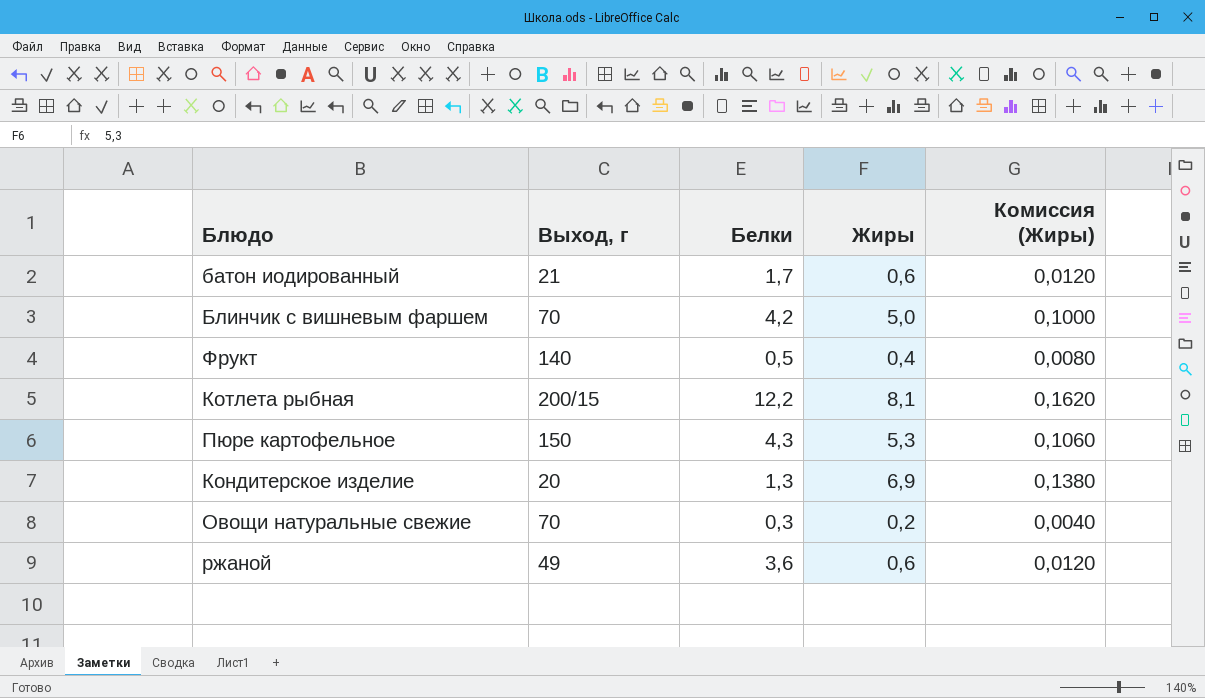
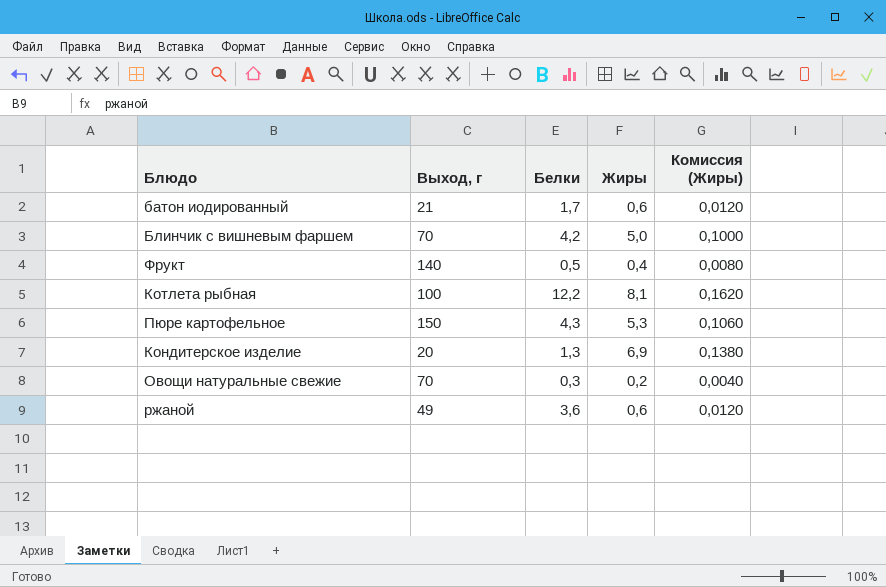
Котлета рыбная | Выход, г: 200/15 -> 100

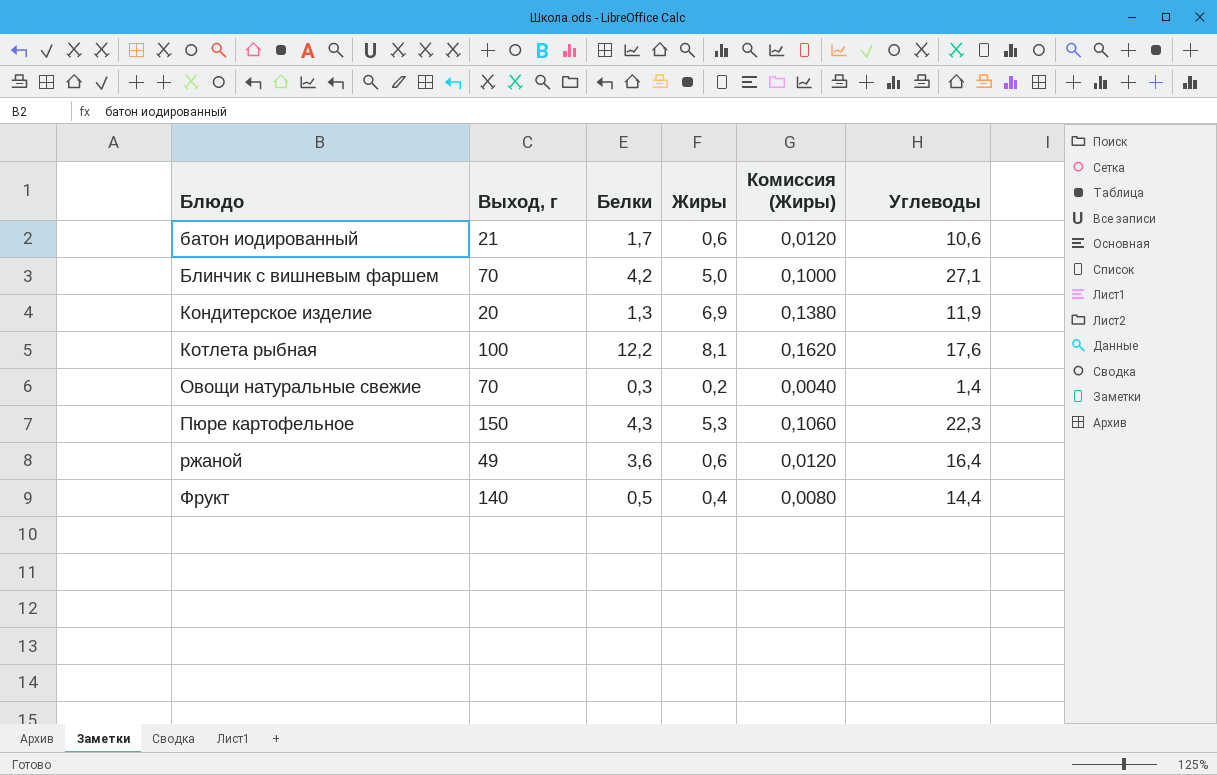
row order: none -> Блюдо ascending
column Углеводы | position: none -> 6

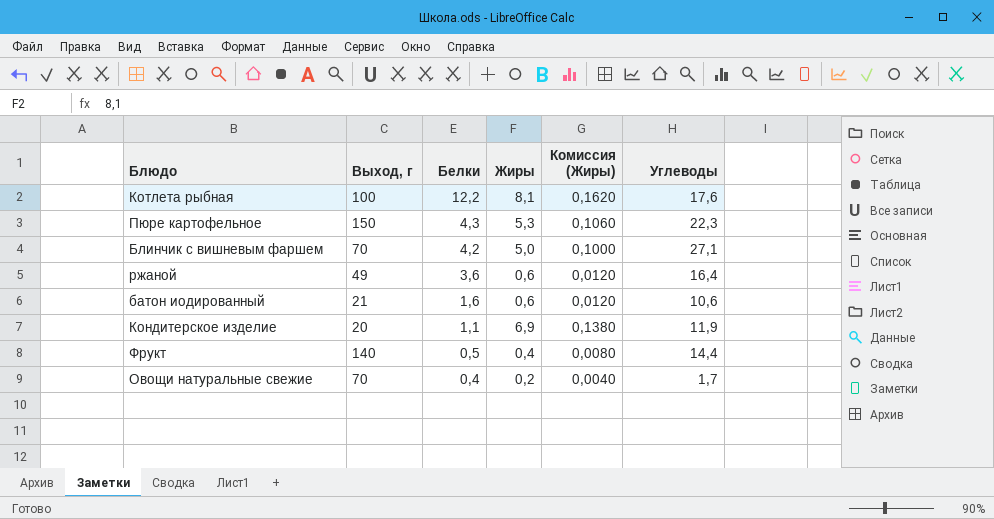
row order: Блюдо ascending -> Белки descending
батон иодированный | Белки: 1,7 -> 1,6
Кондитерское изделие | Белки: 1,3 -> 1,1
Овощи натуральные свежие | Белки: 0,3 -> 0,4
Овощи натуральные свежие | Углеводы: 1,4 -> 1,7

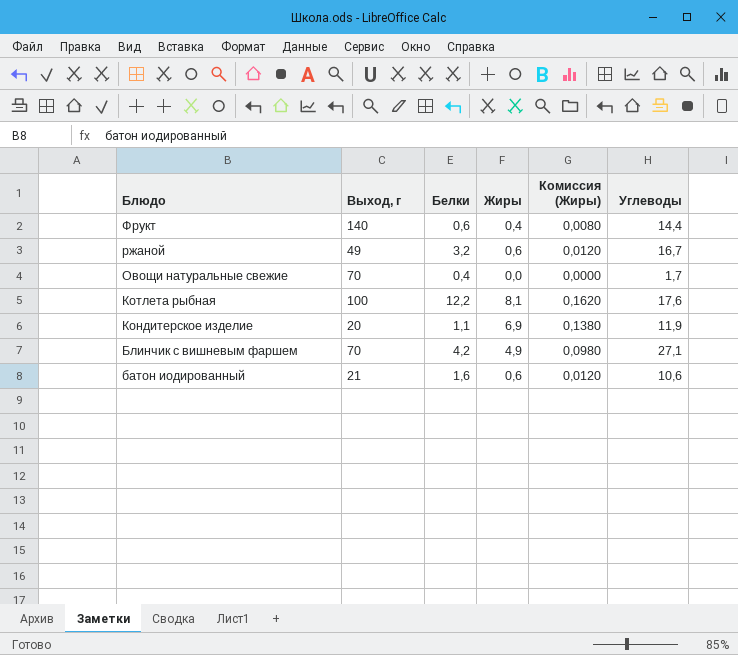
row order: Белки descending -> Блюдо descending
row Пюре картофельное: 150 | 4,3 | 5,3 | 0,1060 | 22,3 -> none
Фрукт | Белки: 0,5 -> 0,6
ржаной | Белки: 3,6 -> 3,2
ржаной | Углеводы: 16,4 -> 16,7
Овощи натуральные свежие | Жиры: 0,2 -> 0,0
Овощи натуральные свежие | Комиссия (Жиры): 0,0040 -> 0,0000
Блинчик с вишневым фаршем | Жиры: 5,0 -> 4,9
Блинчик с вишневым фаршем | Комиссия (Жиры): 0,1000 -> 0,0980

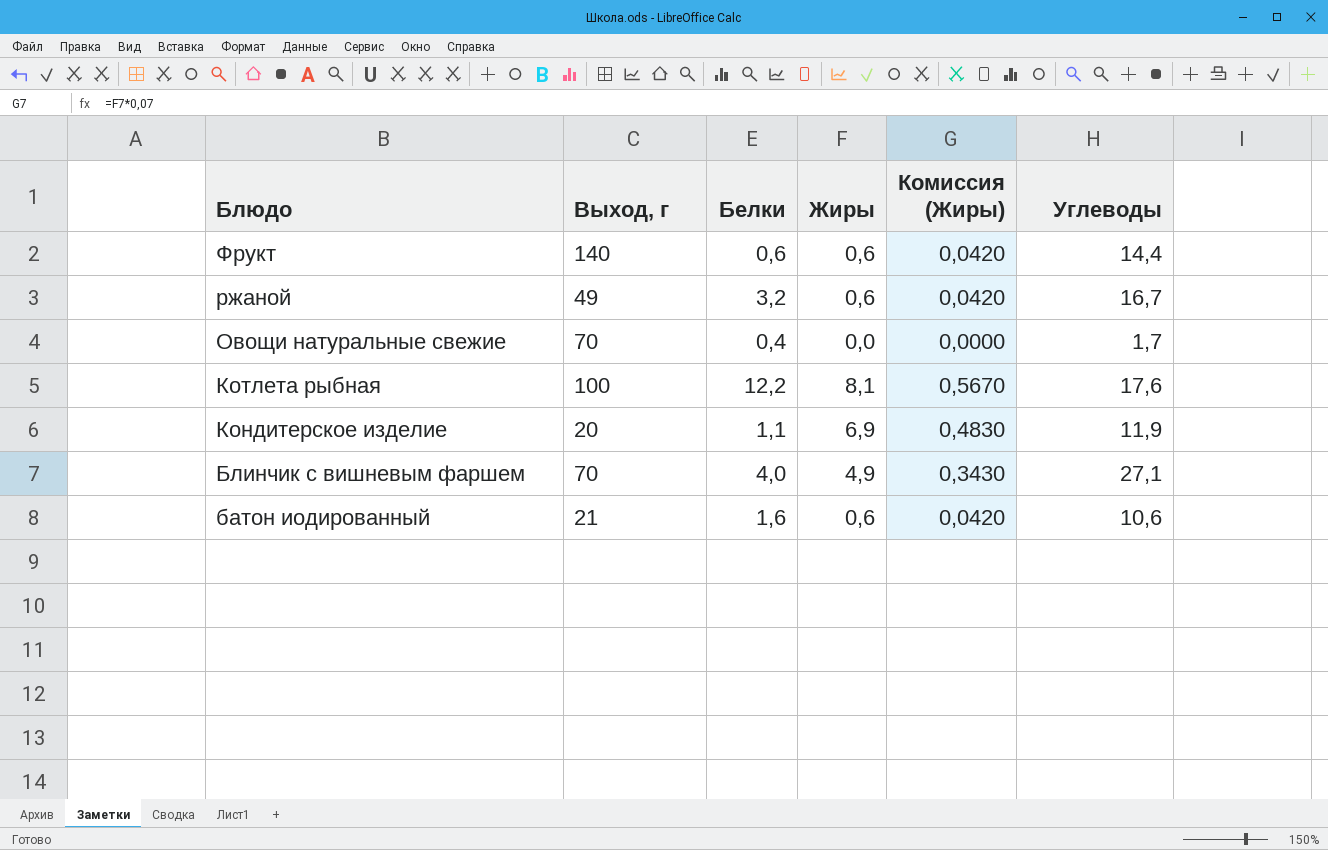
column Комиссия (Жиры) | formula: [Жиры] * 0,02 -> [Жиры] * 0,07
Фрукт | Жиры: 0,4 -> 0,6
Блинчик с вишневым фаршем | Белки: 4,2 -> 4,0

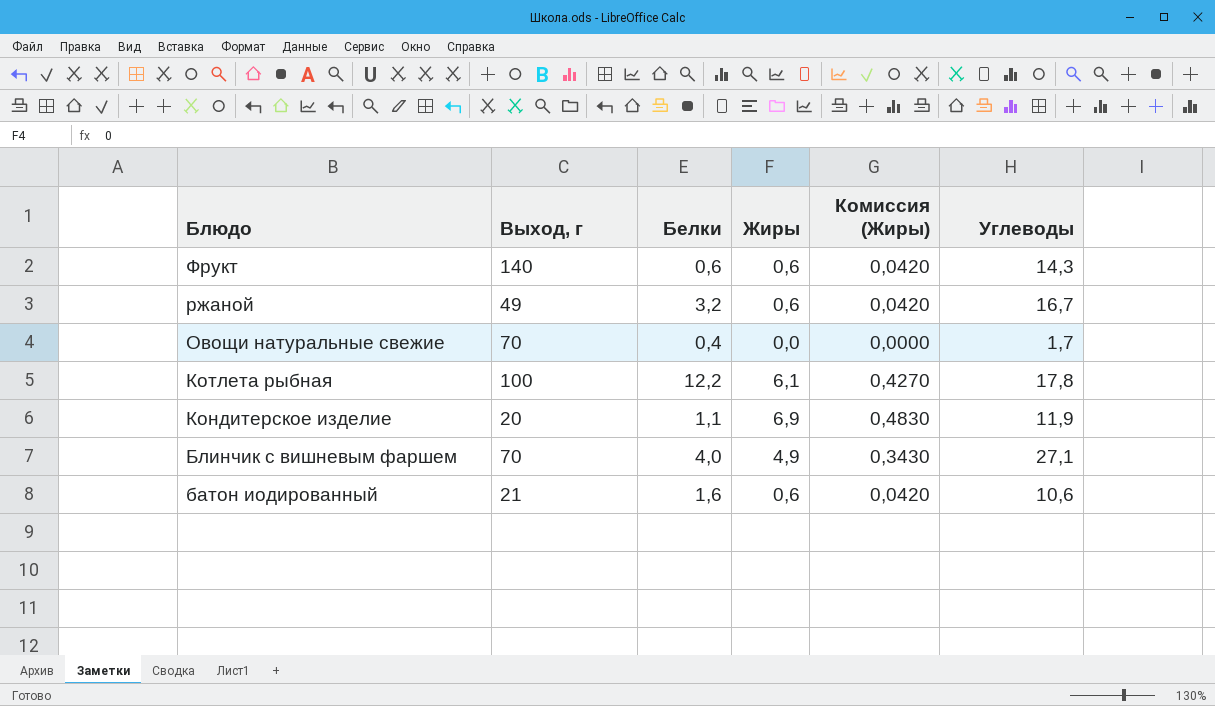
Фрукт | Углеводы: 14,4 -> 14,3
Котлета рыбная | Жиры: 8,1 -> 6,1
Котлета рыбная | Комиссия (Жиры): 0,5670 -> 0,4270
Котлета рыбная | Углеводы: 17,6 -> 17,8

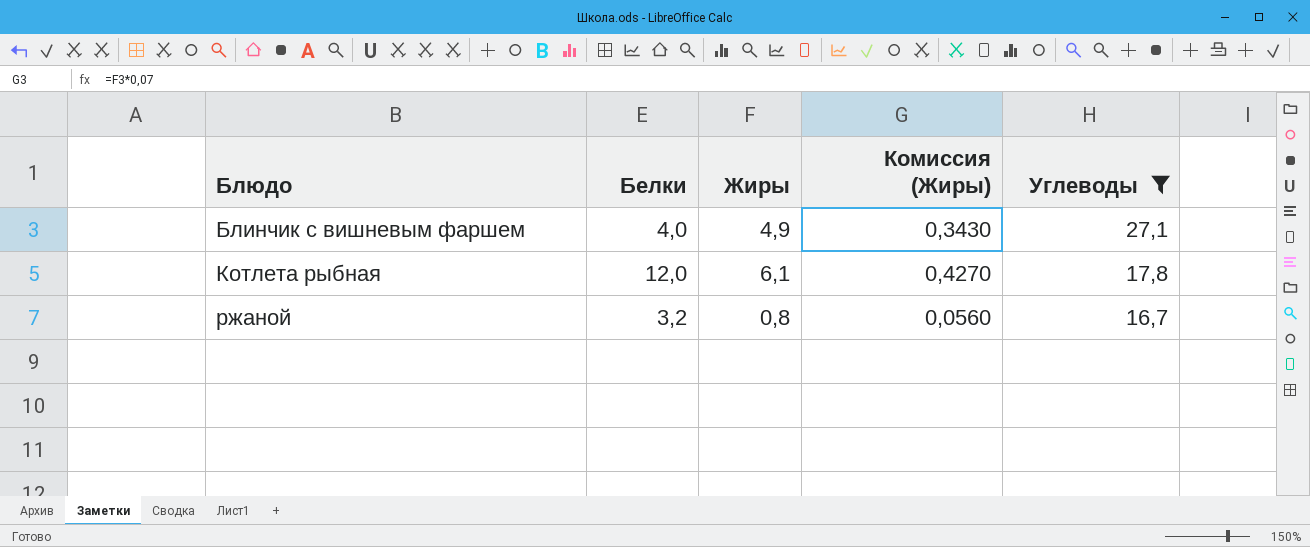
filter: none -> Углеводы >= 16,7
row order: Блюдо descending -> Блюдо ascending
column Выход, г | position: 2 -> none
Котлета рыбная | Белки: 12,2 -> 12,0
ржаной | Жиры: 0,6 -> 0,8
ржаной | Комиссия (Жиры): 0,0420 -> 0,0560

